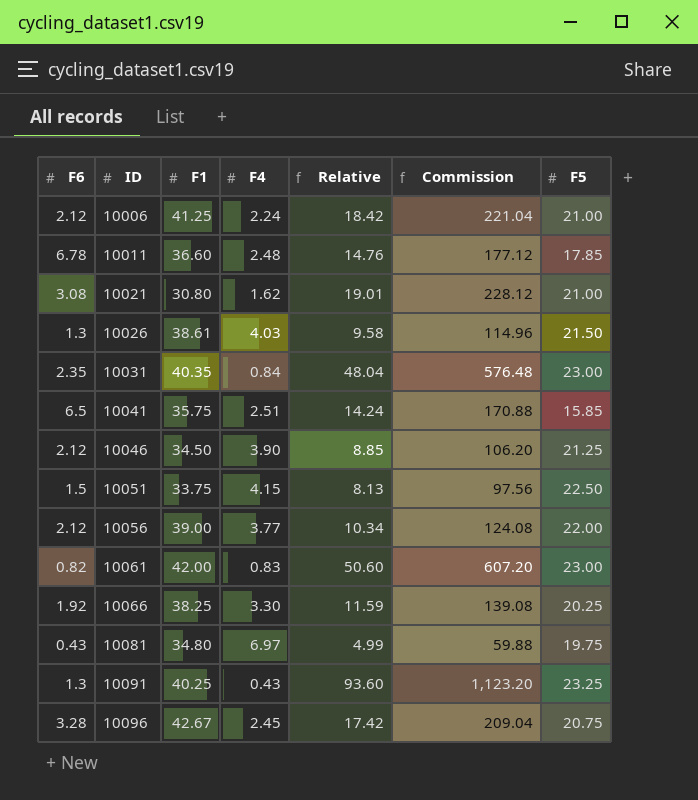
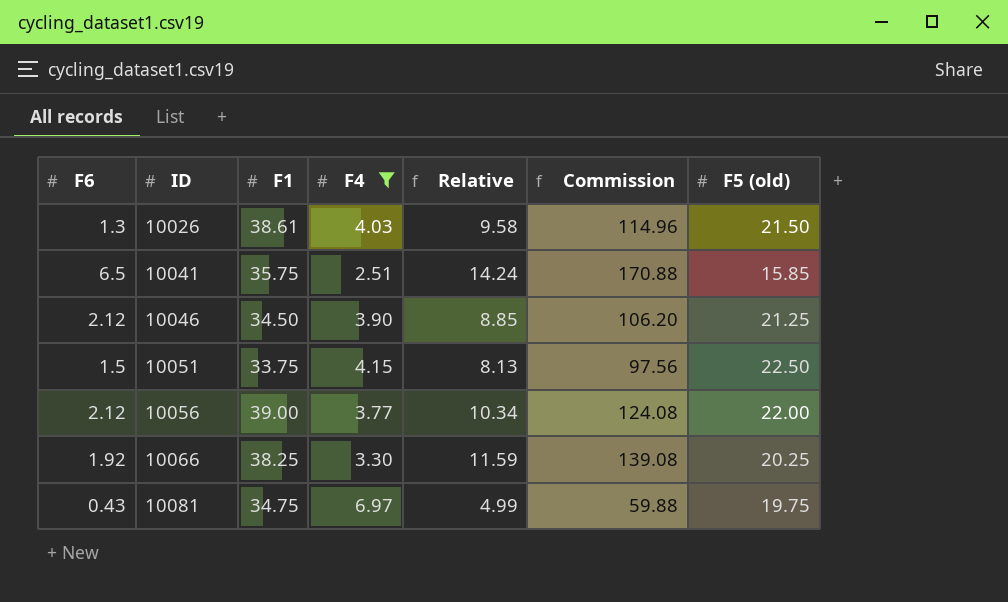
filter: none -> F4 >= 2.51
column name: F5 -> F5 (old)
10081 | F1: 34.80 -> 34.75

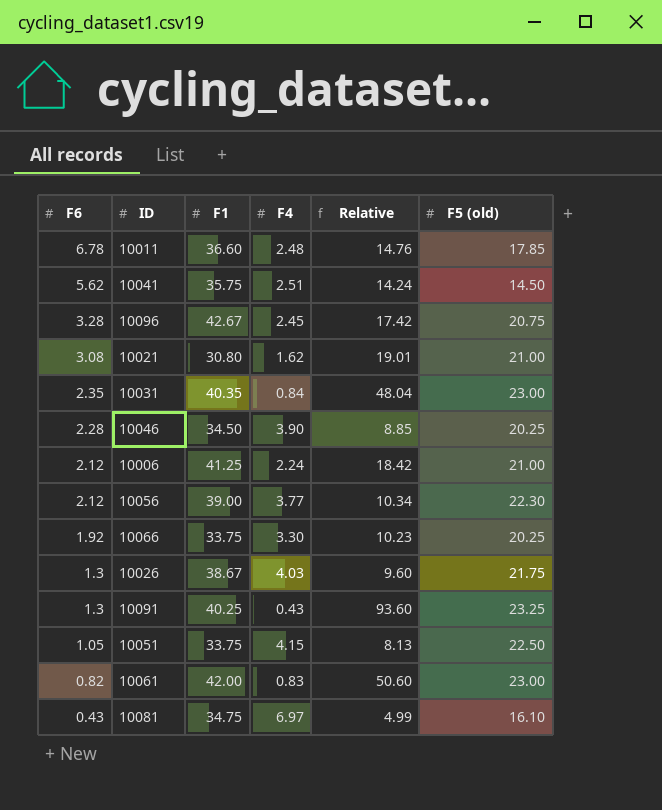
filter: F4 >= 2.51 -> none
row order: ID ascending -> F6 descending
column Commission | formula: [Relative] * 12 -> none
10041 | F6: 6.5 -> 5.62
10041 | F5 (old): 15.85 -> 14.50
10046 | F6: 2.12 -> 2.28
10046 | F5 (old): 21.25 -> 20.25
10056 | F5 (old): 22.00 -> 22.30
10066 | F1: 38.25 -> 33.75
10066 | Relative: 11.59 -> 10.23
10026 | F1: 38.61 -> 38.67
10026 | Relative: 9.58 -> 9.60
10026 | F5 (old): 21.50 -> 21.75
10051 | F6: 1.5 -> 1.05
10081 | F5 (old): 19.75 -> 16.10

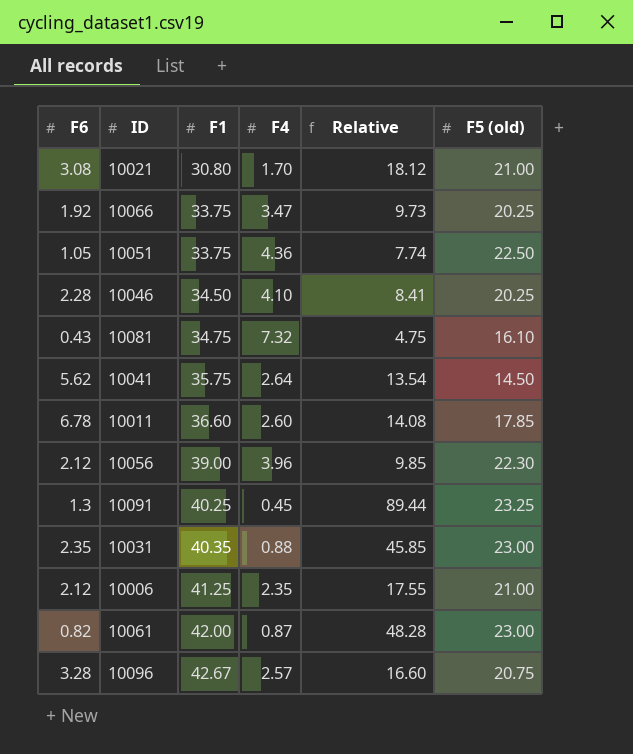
row order: F6 descending -> F1 ascending
row 10026: 1.3 | 38.67 | 4.03 | 9.60 | 21.75 -> none
10021 | F4: 1.62 -> 1.70
10021 | Relative: 19.01 -> 18.12
10066 | F4: 3.30 -> 3.47
10066 | Relative: 10.23 -> 9.73
10051 | F4: 4.15 -> 4.36
10051 | Relative: 8.13 -> 7.74
10046 | F4: 3.90 -> 4.10
10046 | Relative: 8.85 -> 8.41
10081 | F4: 6.97 -> 7.32
10081 | Relative: 4.99 -> 4.75
10041 | F4: 2.51 -> 2.64
10041 | Relative: 14.24 -> 13.54
10011 | F4: 2.48 -> 2.60
10011 | Relative: 14.76 -> 14.08
10056 | F4: 3.77 -> 3.96
10056 | Relative: 10.34 -> 9.85
10091 | F4: 0.43 -> 0.45
10091 | Relative: 93.60 -> 89.44
10031 | F4: 0.84 -> 0.88
10031 | Relative: 48.04 -> 45.85
10006 | F4: 2.24 -> 2.35
10006 | Relative: 18.42 -> 17.55
10061 | F4: 0.83 -> 0.87
10061 | Relative: 50.60 -> 48.28
10096 | F4: 2.45 -> 2.57
10096 | Relative: 17.42 -> 16.60

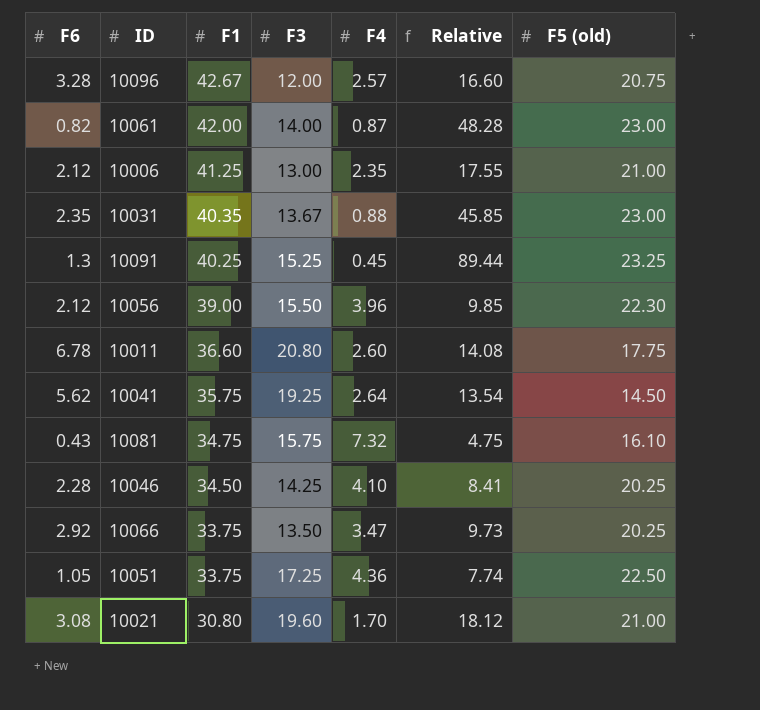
row order: F1 ascending -> F1 descending
column F3 | position: none -> 4
10011 | F5 (old): 17.85 -> 17.75
10066 | F6: 1.92 -> 2.92

